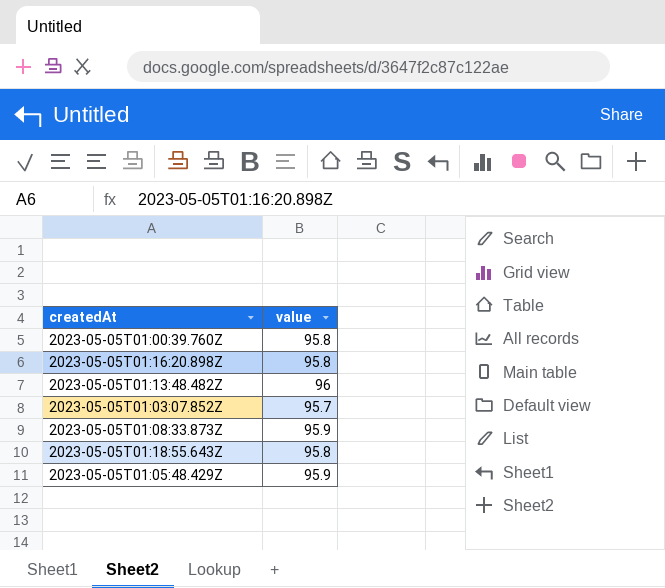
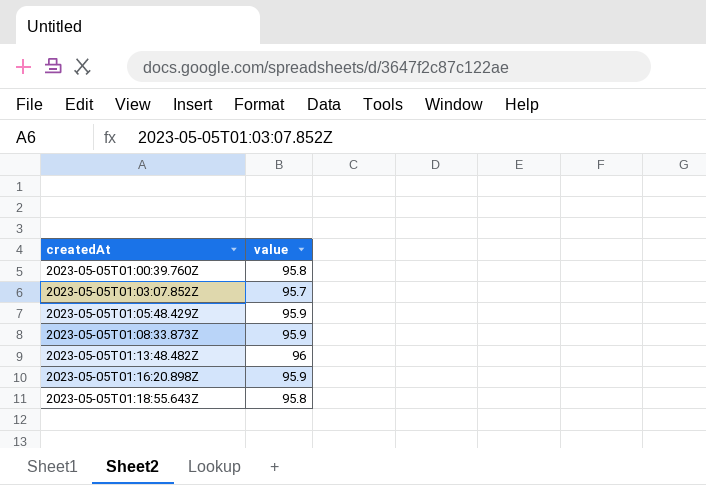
row order: none -> createdAt ascending
2023-05-05T01:16:20.898Z | value: 95.8 -> 95.9

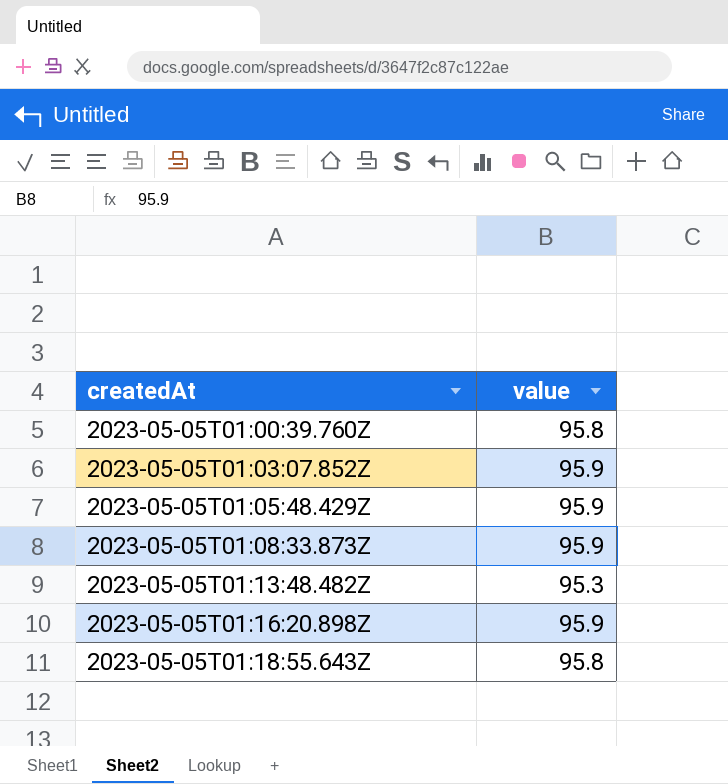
2023-05-05T01:03:07.852Z | value: 95.7 -> 95.9
2023-05-05T01:13:48.482Z | value: 96 -> 95.3

